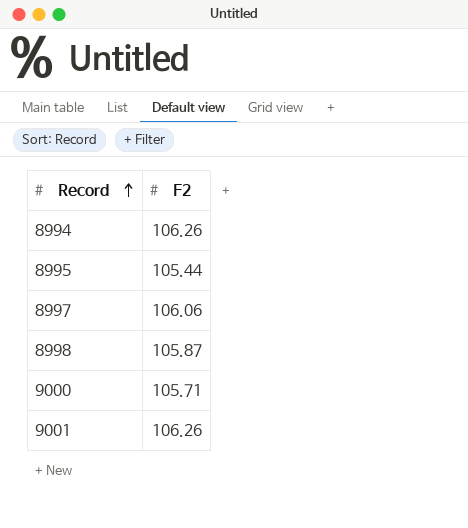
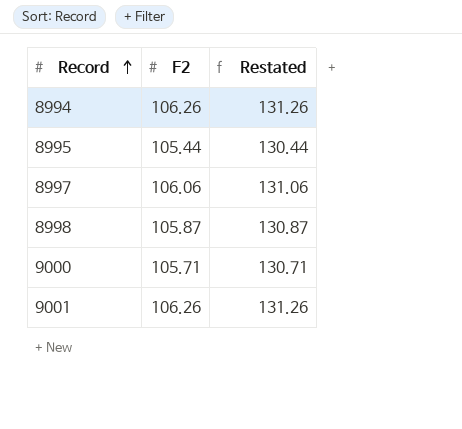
column Restated | formula: none -> [F2] + 25

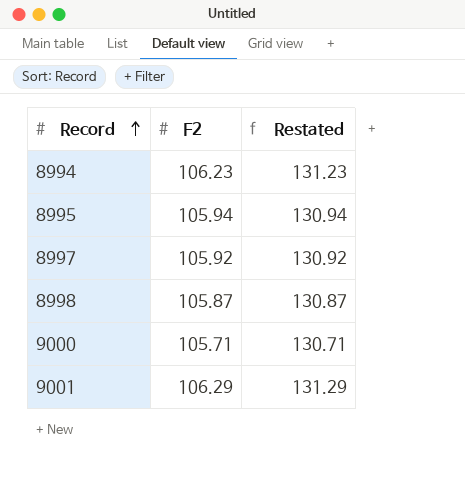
8994 | F2: 106.26 -> 106.23
8994 | Restated: 131.26 -> 131.23
8995 | F2: 105.44 -> 105.94
8995 | Restated: 130.44 -> 130.94
8997 | F2: 106.06 -> 105.92
8997 | Restated: 131.06 -> 130.92
9001 | F2: 106.26 -> 106.29
9001 | Restated: 131.26 -> 131.29

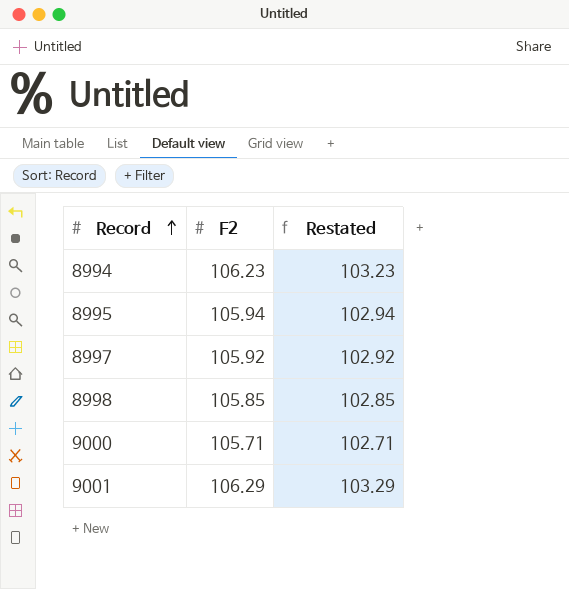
column Restated | formula: [F2] + 25 -> [F2] - 3
8998 | F2: 105.87 -> 105.85

